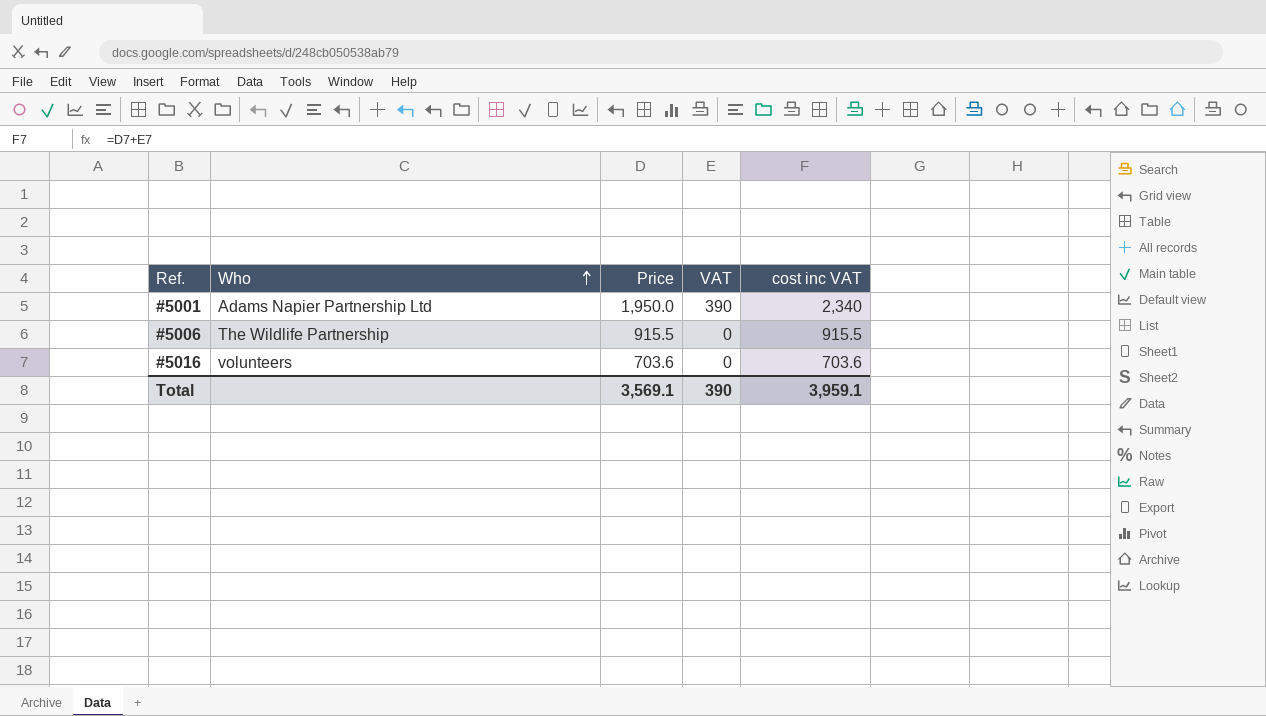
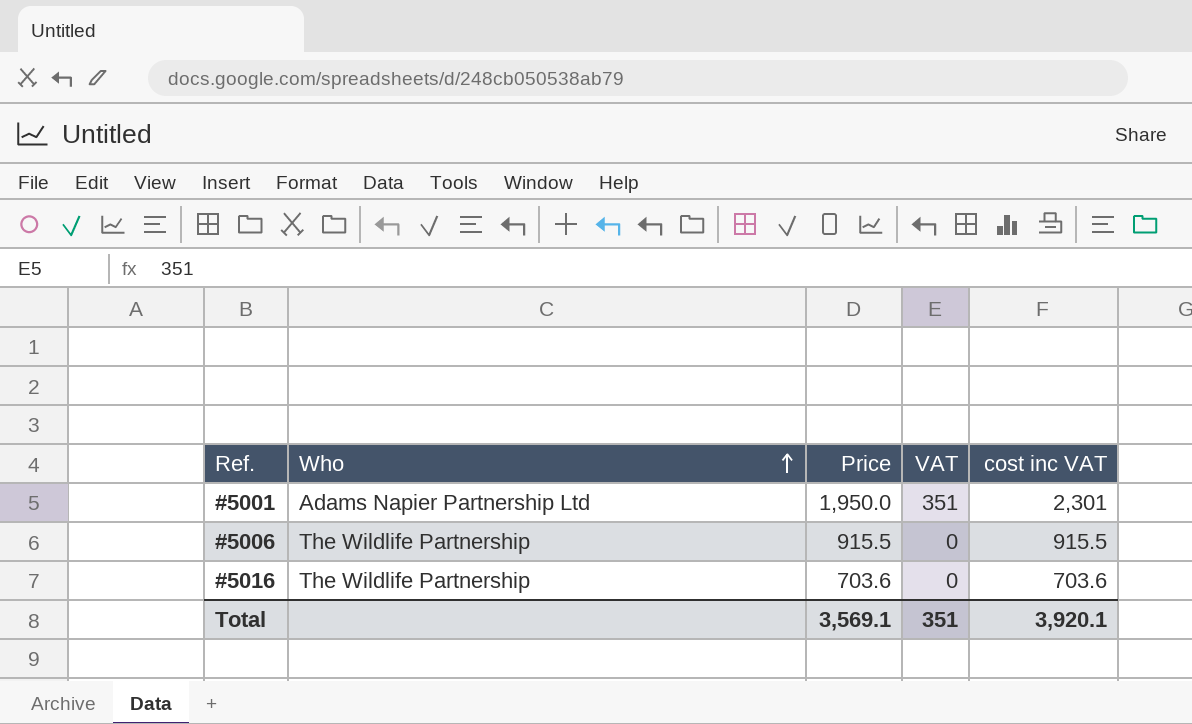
#5001 | VAT: 390 -> 351
#5001 | cost inc VAT: 2,340 -> 2,301
#5016 | Who: volunteers -> The Wildlife Partnership
Total | VAT: 390 -> 351
Total | cost inc VAT: 3,959.1 -> 3,920.1

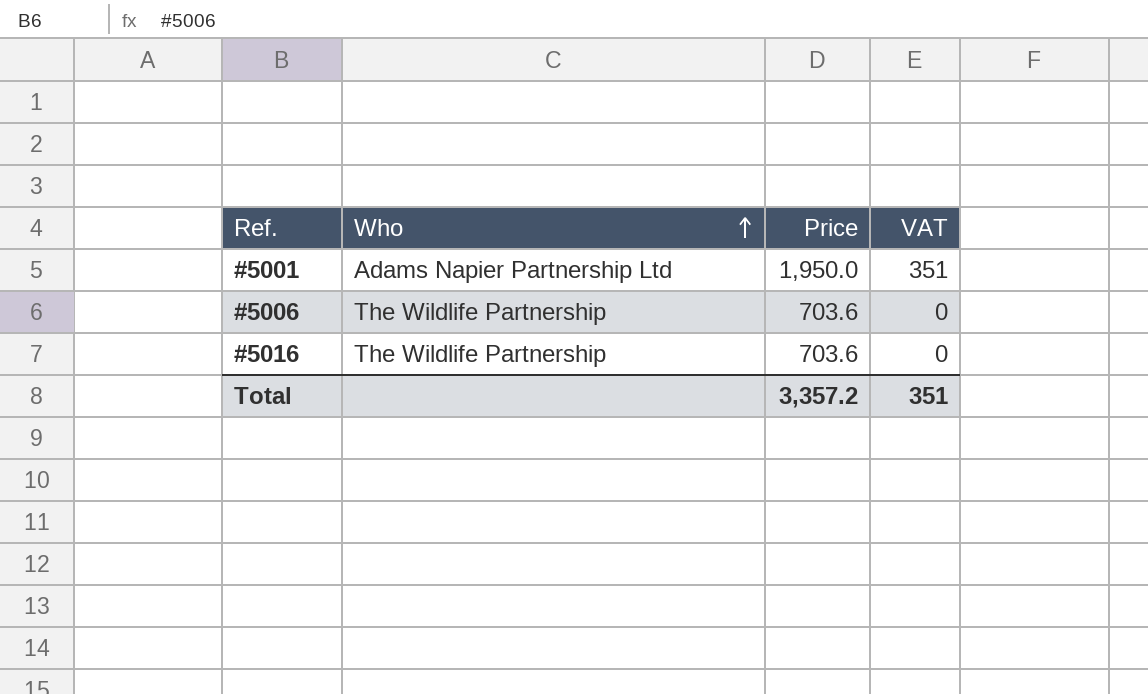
column cost inc VAT | formula: [Price] + [VAT] -> none
#5006 | Price: 915.5 -> 703.6
Total | Price: 3,569.1 -> 3,357.2

